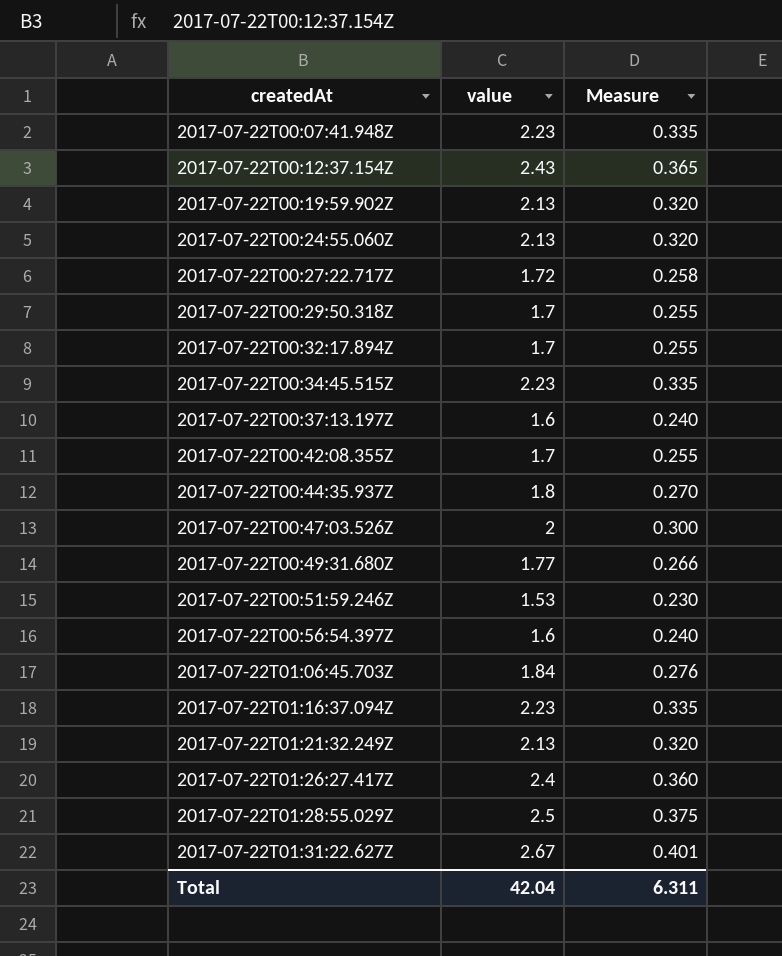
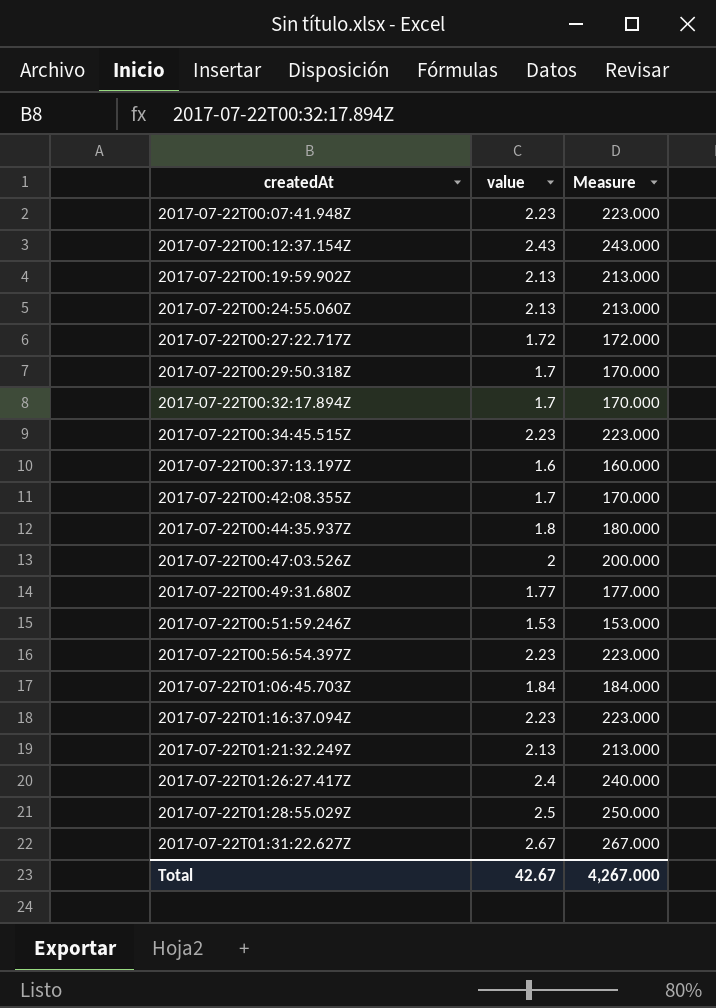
column Measure | formula: [value] * 0.15 -> [value] * 100
2017-07-22T00:56:54.397Z | value: 1.6 -> 2.23
Total | value: 42.04 -> 42.67
Total | Measure: 6.311 -> 4,267.000

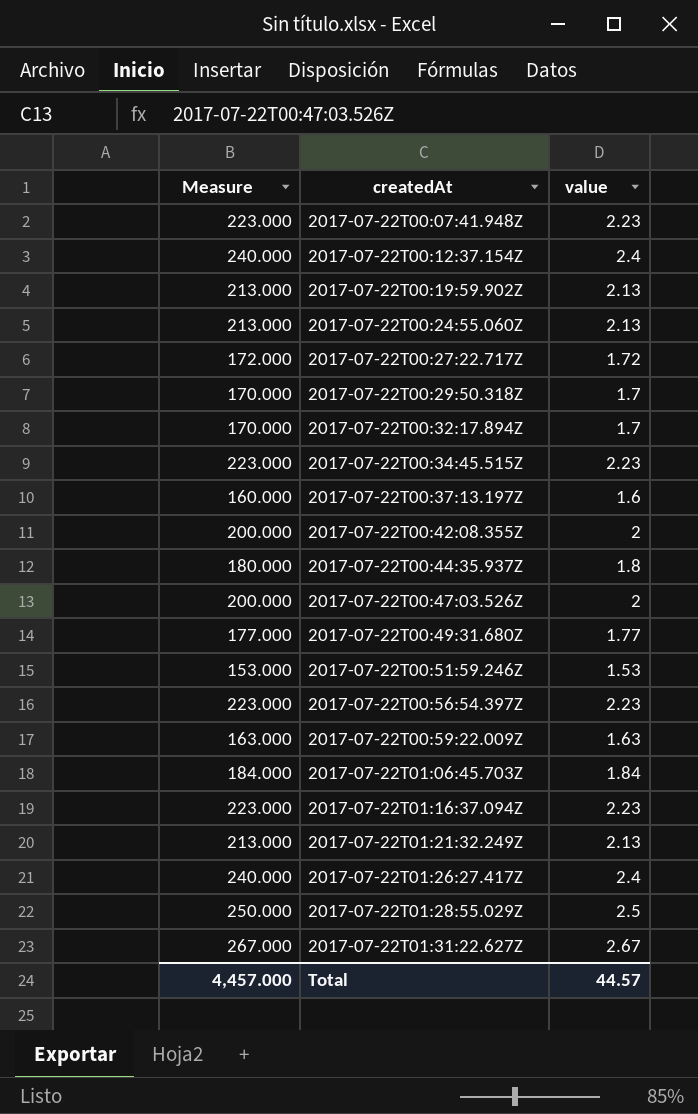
column Measure | position: 3 -> 1
2017-07-22T00:12:37.154Z | Measure: 243.000 -> 240.000
2017-07-22T00:12:37.154Z | value: 2.43 -> 2.4
2017-07-22T00:42:08.355Z | Measure: 170.000 -> 200.000
2017-07-22T00:42:08.355Z | value: 1.7 -> 2
row 2017-07-22T00:59:22.009Z: none -> 163.000 | 1.63
Total | Measure: 4,267.000 -> 4,457.000
Total | value: 42.67 -> 44.57

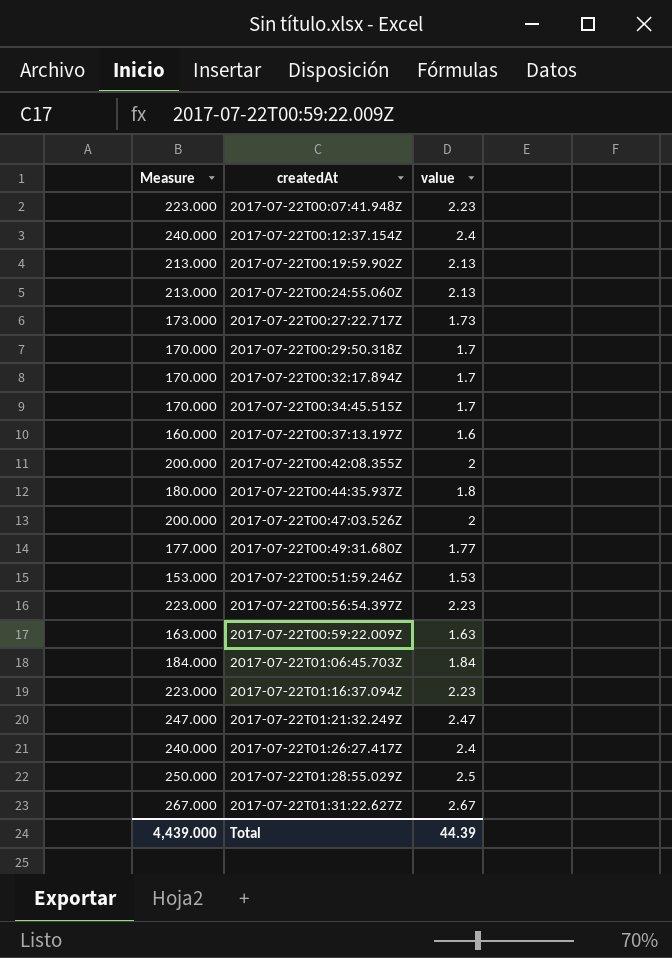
2017-07-22T00:27:22.717Z | Measure: 172.000 -> 173.000
2017-07-22T00:27:22.717Z | value: 1.72 -> 1.73
2017-07-22T00:34:45.515Z | Measure: 223.000 -> 170.000
2017-07-22T00:34:45.515Z | value: 2.23 -> 1.7
2017-07-22T01:21:32.249Z | Measure: 213.000 -> 247.000
2017-07-22T01:21:32.249Z | value: 2.13 -> 2.47
Total | Measure: 4,457.000 -> 4,439.000
Total | value: 44.57 -> 44.39

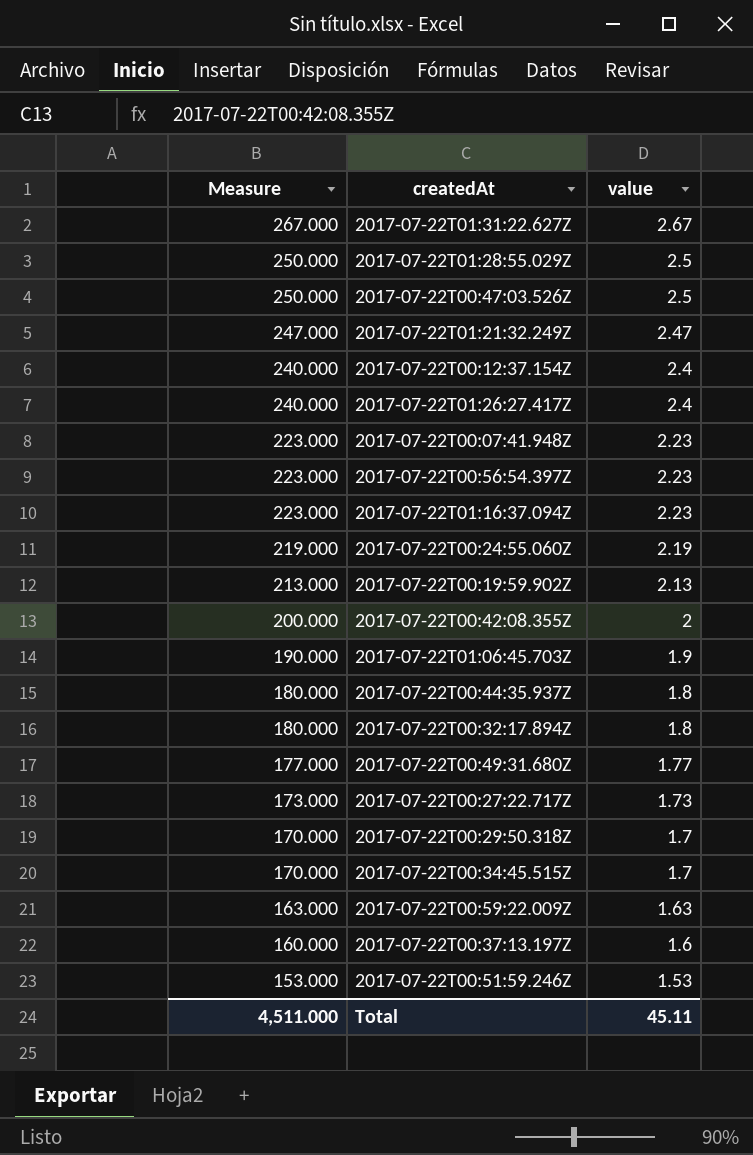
row order: createdAt ascending -> Measure descending
2017-07-22T00:47:03.526Z | Measure: 200.000 -> 250.000
2017-07-22T00:47:03.526Z | value: 2 -> 2.5
2017-07-22T00:24:55.060Z | Measure: 213.000 -> 219.000
2017-07-22T00:24:55.060Z | value: 2.13 -> 2.19
2017-07-22T01:06:45.703Z | Measure: 184.000 -> 190.000
2017-07-22T01:06:45.703Z | value: 1.84 -> 1.9
2017-07-22T00:32:17.894Z | Measure: 170.000 -> 180.000
2017-07-22T00:32:17.894Z | value: 1.7 -> 1.8
Total | Measure: 4,439.000 -> 4,511.000
Total | value: 44.39 -> 45.11

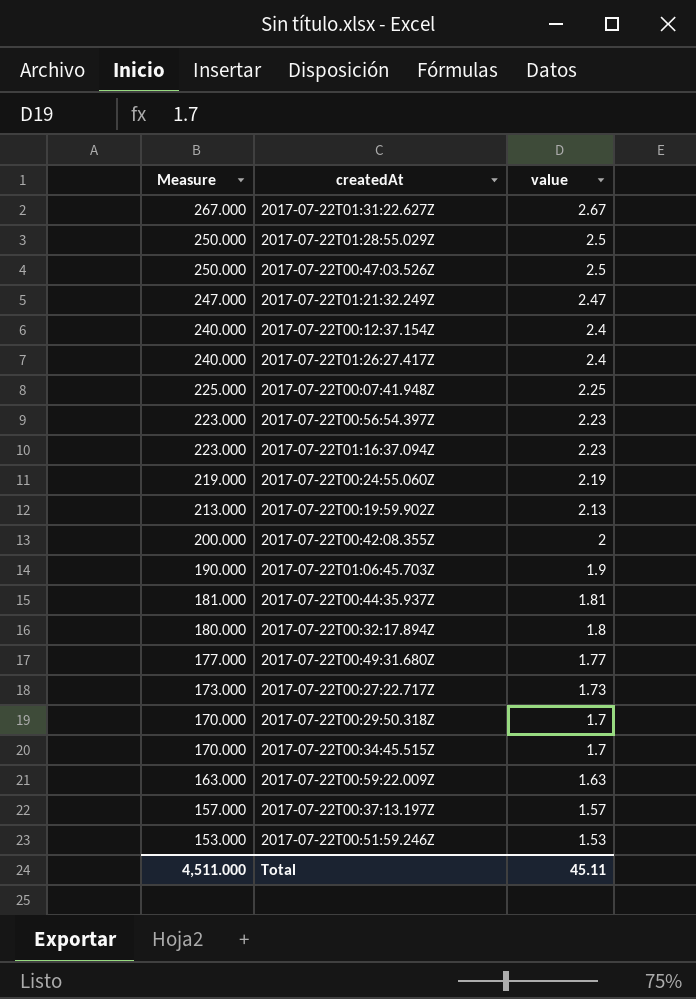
2017-07-22T00:07:41.948Z | Measure: 223.000 -> 225.000
2017-07-22T00:07:41.948Z | value: 2.23 -> 2.25
2017-07-22T00:44:35.937Z | Measure: 180.000 -> 181.000
2017-07-22T00:44:35.937Z | value: 1.8 -> 1.81
2017-07-22T00:37:13.197Z | Measure: 160.000 -> 157.000
2017-07-22T00:37:13.197Z | value: 1.6 -> 1.57

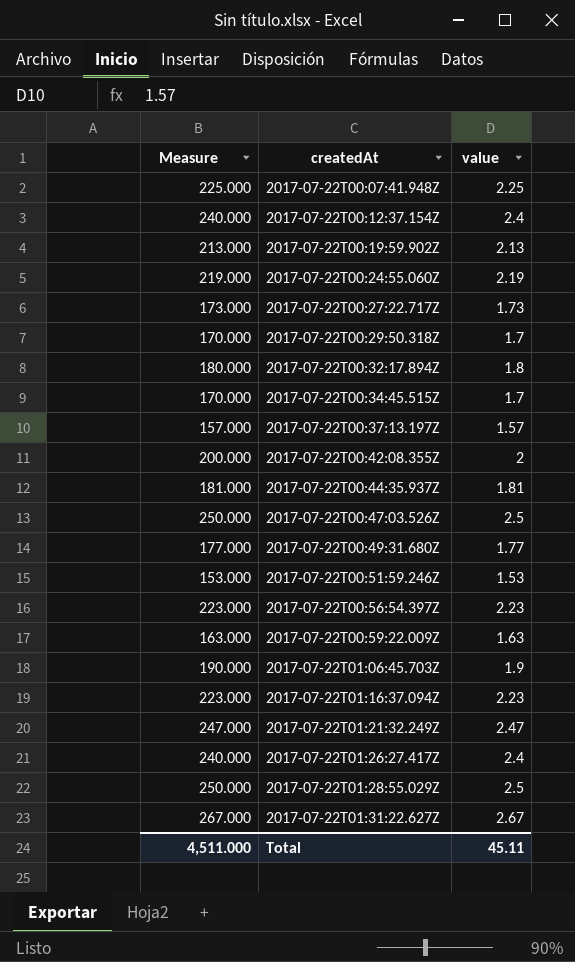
row order: Measure descending -> createdAt ascending

